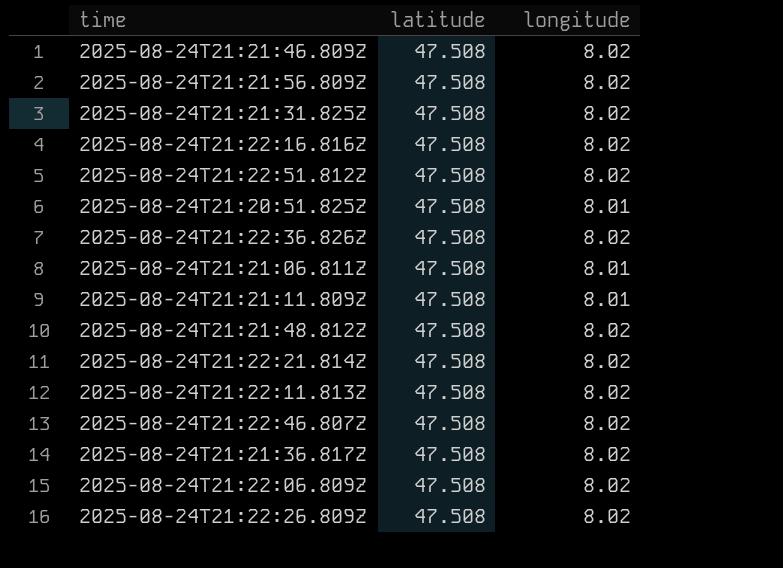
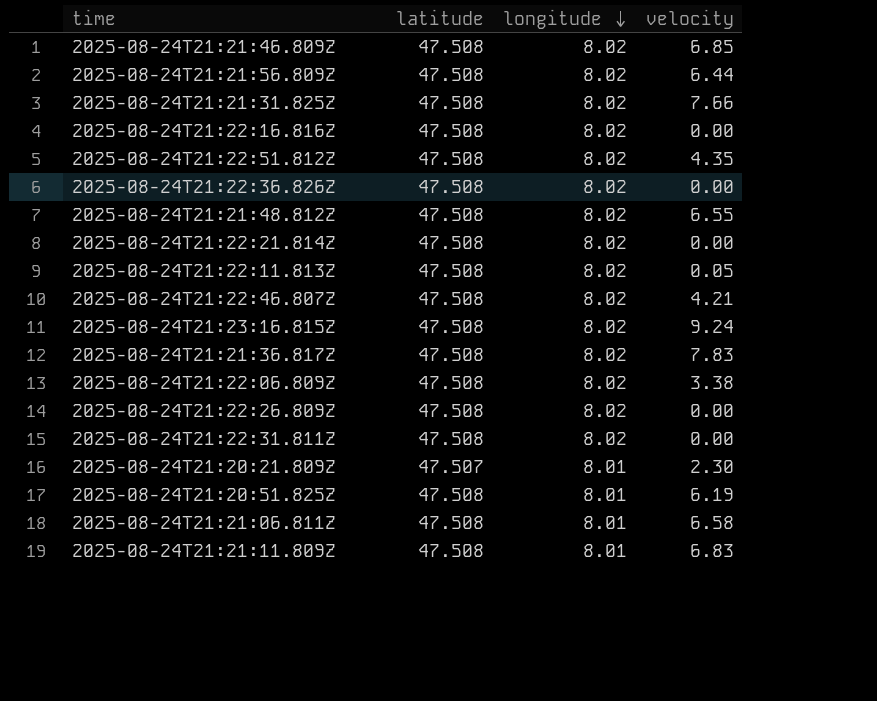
row order: none -> longitude descending
column velocity | position: none -> 4
row 2025-08-24T21:23:16.815Z: none -> 47.508 | 8.02 | 9.24
row 2025-08-24T21:22:31.811Z: none -> 47.508 | 8.02 | 0.00
row 2025-08-24T21:20:21.809Z: none -> 47.507 | 8.01 | 2.30

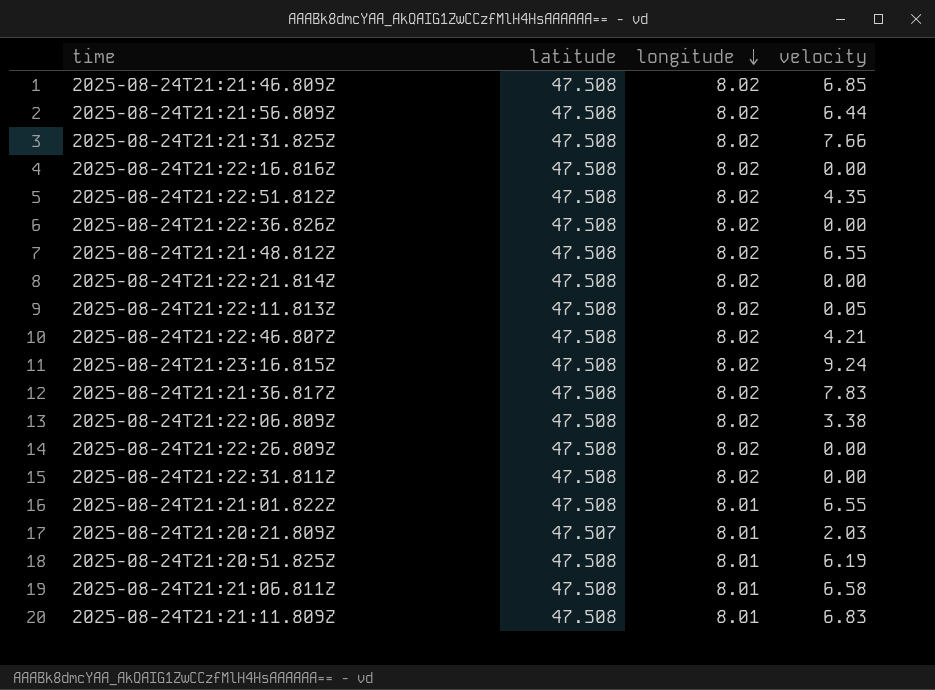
row 2025-08-24T21:21:01.822Z: none -> 47.508 | 8.01 | 6.55
2025-08-24T21:20:21.809Z | velocity: 2.30 -> 2.03

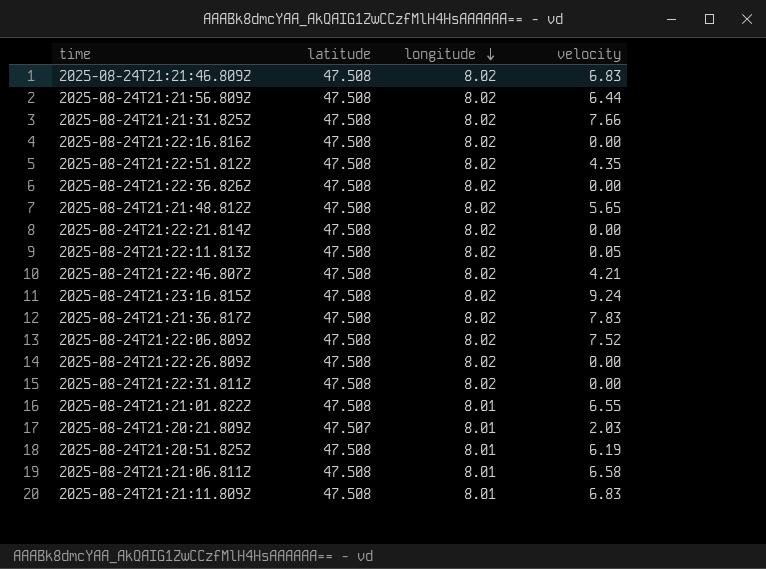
2025-08-24T21:21:46.809Z | velocity: 6.85 -> 6.83
2025-08-24T21:21:48.812Z | velocity: 6.55 -> 5.65
2025-08-24T21:22:06.809Z | velocity: 3.38 -> 7.52

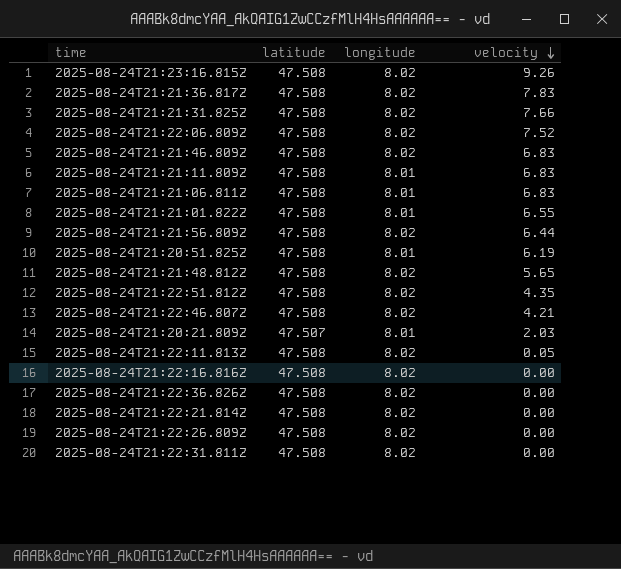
row order: longitude descending -> velocity descending
2025-08-24T21:23:16.815Z | velocity: 9.24 -> 9.26
2025-08-24T21:21:06.811Z | velocity: 6.58 -> 6.83

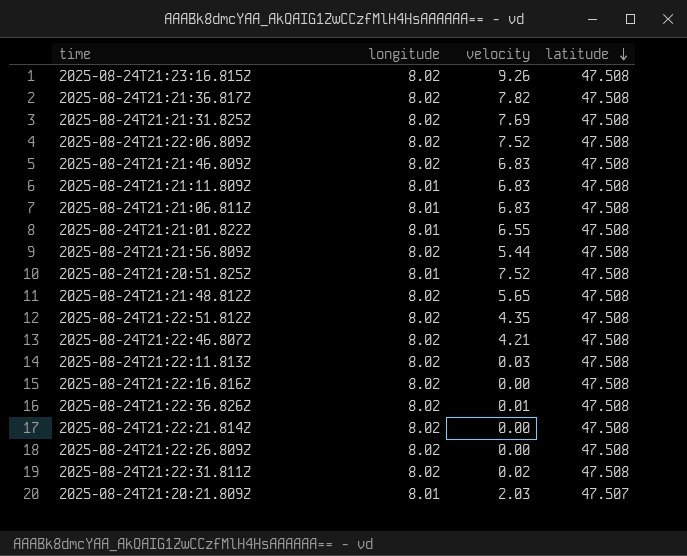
row order: velocity descending -> latitude descending
column latitude | position: 2 -> 4
2025-08-24T21:21:36.817Z | velocity: 7.83 -> 7.82
2025-08-24T21:21:31.825Z | velocity: 7.66 -> 7.69
2025-08-24T21:21:56.809Z | velocity: 6.44 -> 5.44
2025-08-24T21:20:51.825Z | velocity: 6.19 -> 7.52
2025-08-24T21:22:11.813Z | velocity: 0.05 -> 0.03
2025-08-24T21:22:36.826Z | velocity: 0.00 -> 0.01
2025-08-24T21:22:31.811Z | velocity: 0.00 -> 0.02

